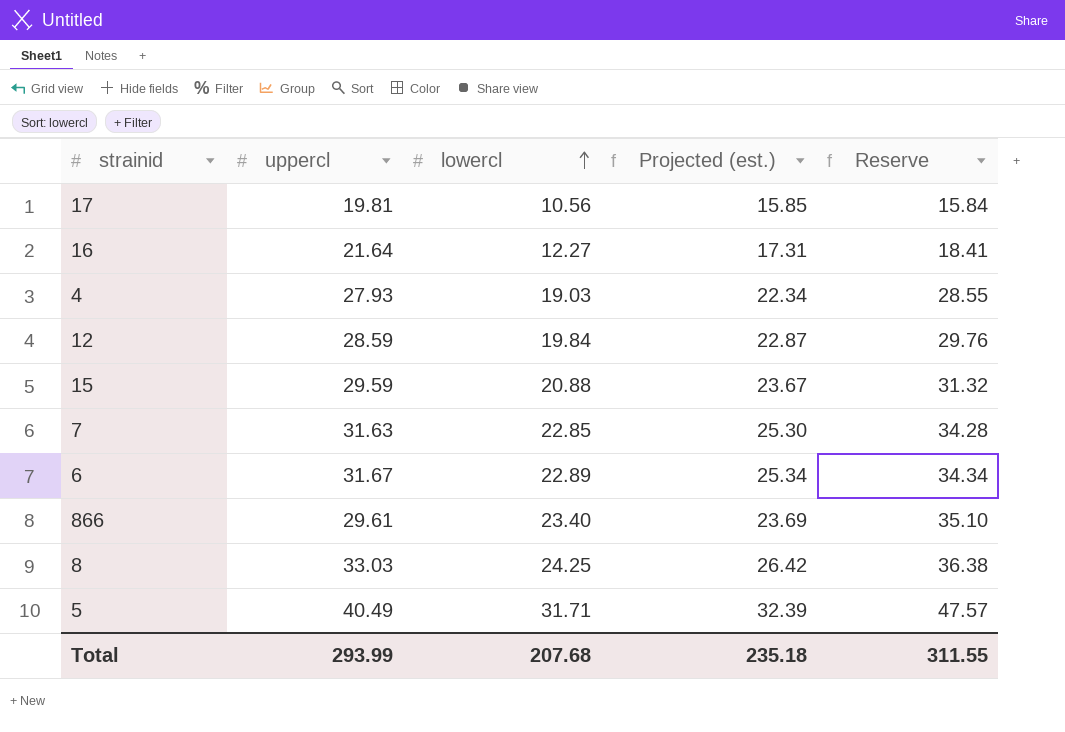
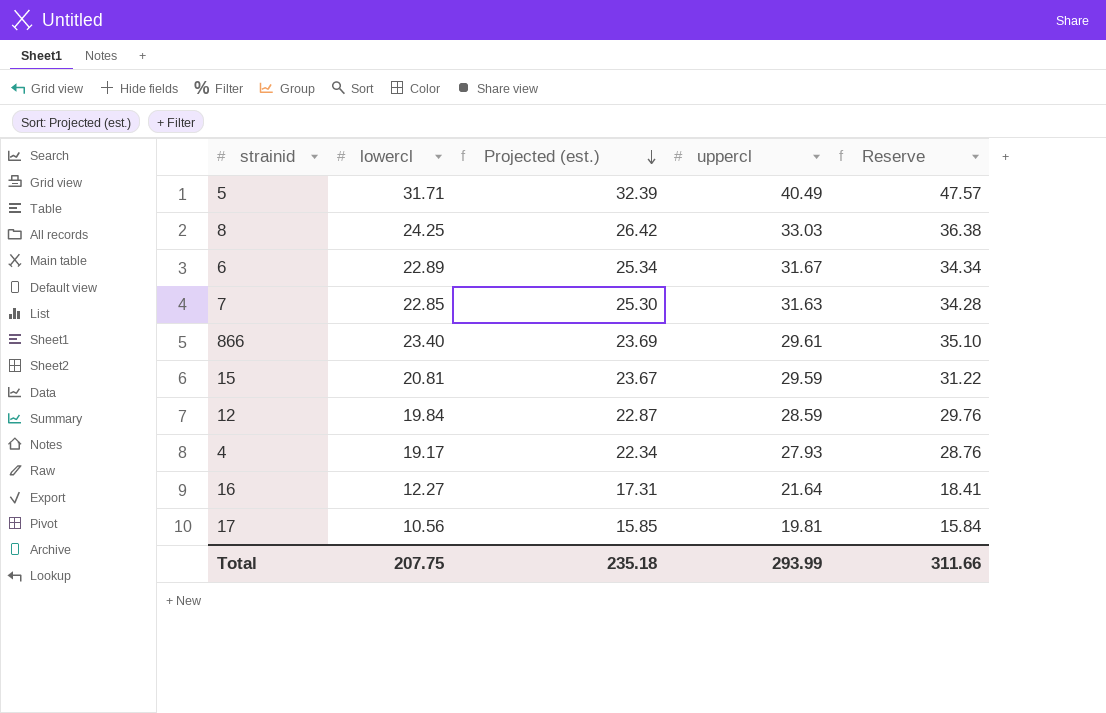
row order: lowercl ascending -> Projected (est.) descending
column uppercl | position: 2 -> 4
15 | lowercl: 20.88 -> 20.81
15 | Reserve: 31.32 -> 31.22
4 | lowercl: 19.03 -> 19.17
4 | Reserve: 28.55 -> 28.76
Total | lowercl: 207.68 -> 207.75
Total | Reserve: 311.55 -> 311.66

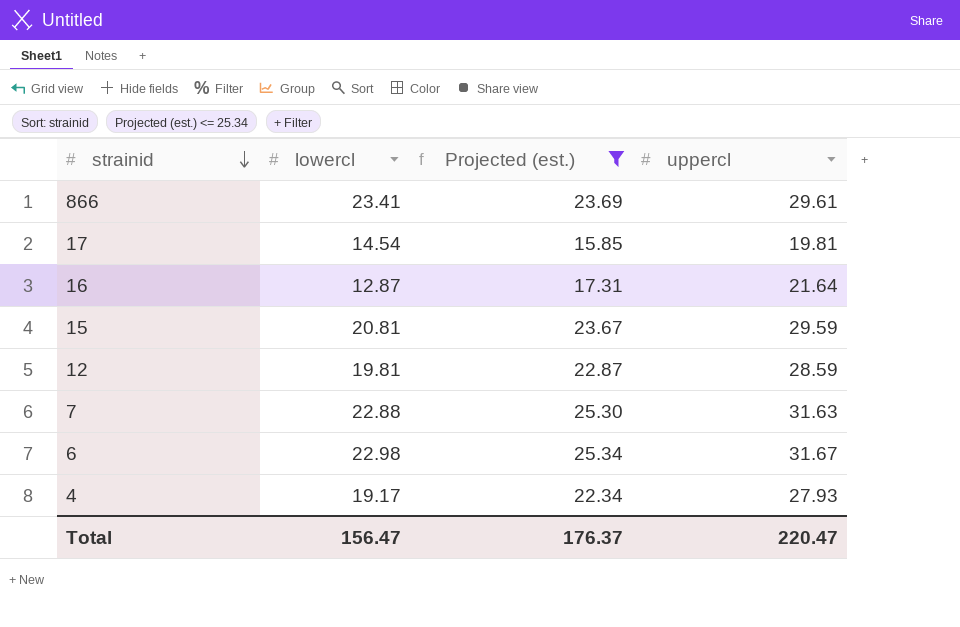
filter: none -> Projected (est.) <= 25.34
row order: Projected (est.) descending -> strainid descending
column Reserve | formula: [lowercl] * 1.5 -> none
866 | lowercl: 23.40 -> 23.41
17 | lowercl: 10.56 -> 14.54
16 | lowercl: 12.27 -> 12.87
12 | lowercl: 19.84 -> 19.81
7 | lowercl: 22.85 -> 22.88
6 | lowercl: 22.89 -> 22.98
Total | lowercl: 207.75 -> 156.47
Total | Projected (est.): 235.18 -> 176.37
Total | uppercl: 293.99 -> 220.47

